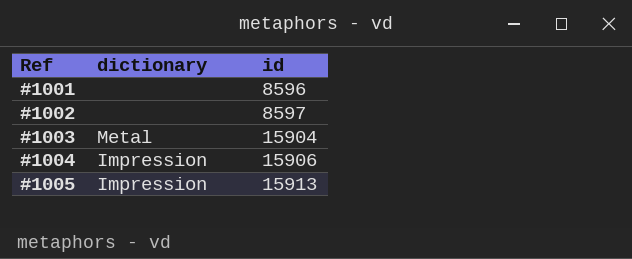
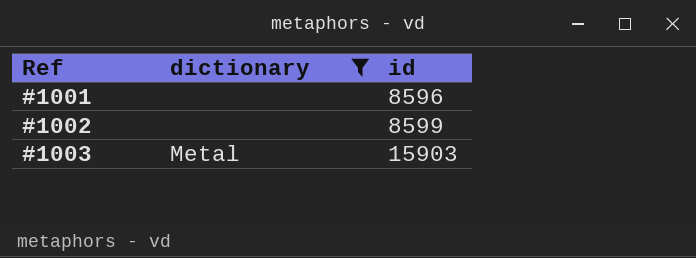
filter: none -> dictionary != Impression
#1002 | id: 8597 -> 8599
#1003 | id: 15904 -> 15903

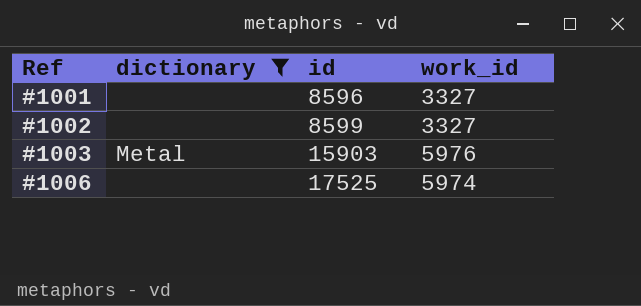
column work_id | position: none -> 4
row #1006: none -> none | 17525 | 5974

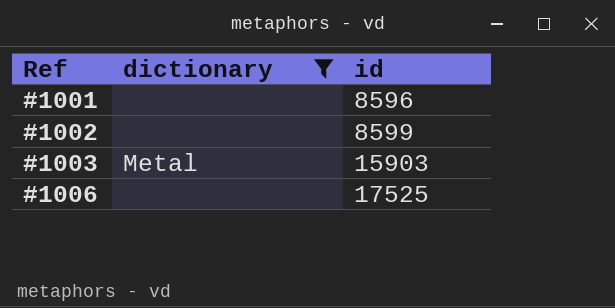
column work_id | position: 4 -> none

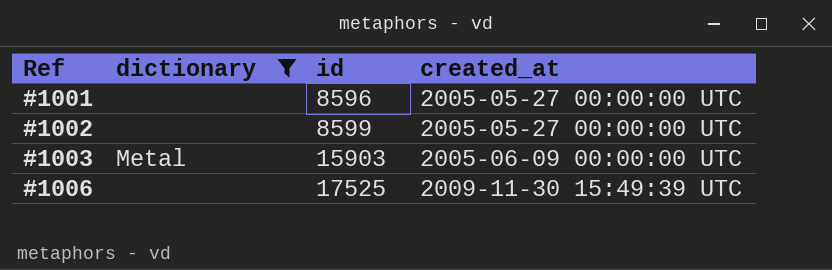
column created_at | position: none -> 4

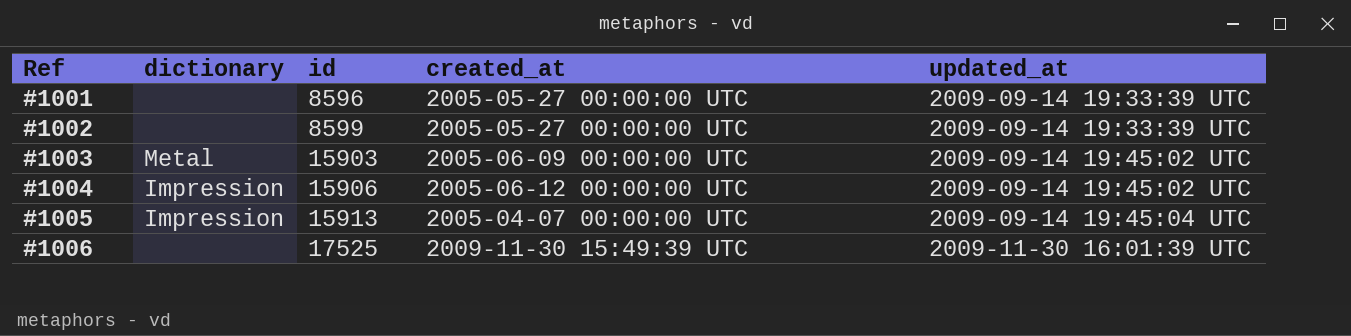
filter: dictionary != Impression -> none
column updated_at | position: none -> 5

